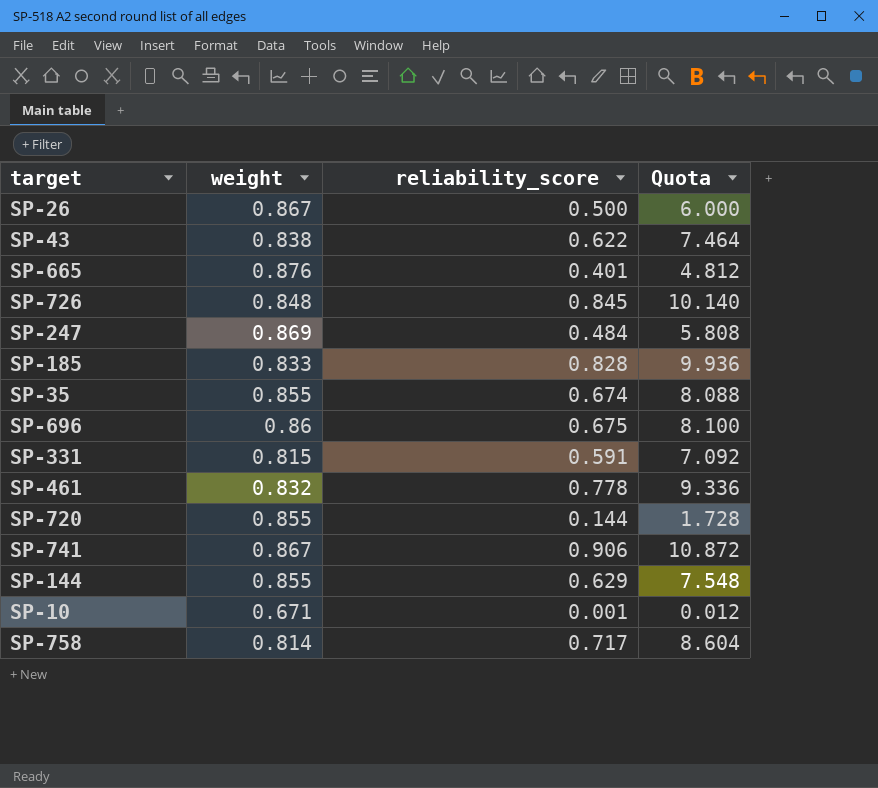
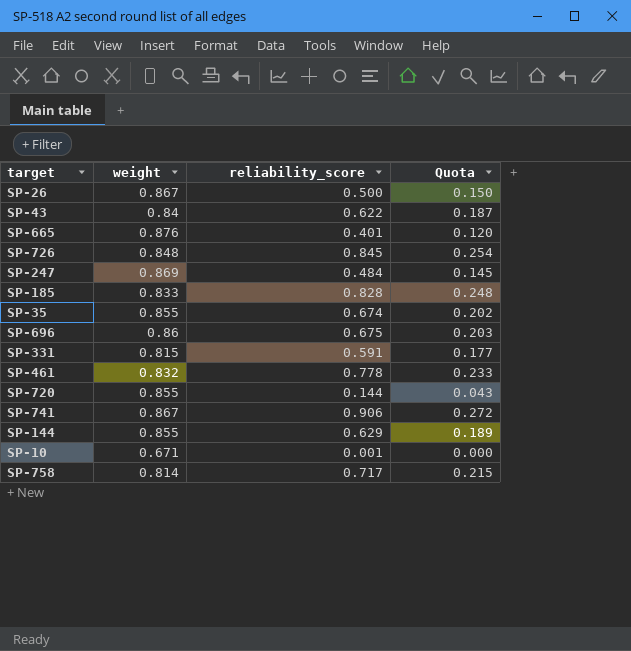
column Quota | formula: [reliability_score] * 12 -> [reliability_score] * 0.3
SP-43 | weight: 0.838 -> 0.84

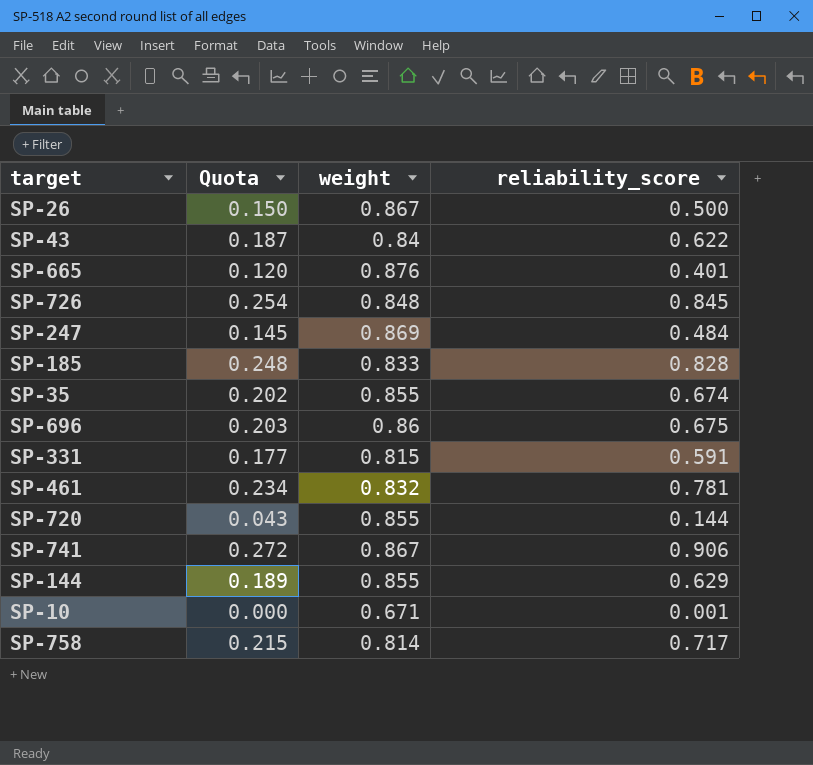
column Quota | position: 4 -> 2
SP-461 | Quota: 0.233 -> 0.234
SP-461 | reliability_score: 0.778 -> 0.781

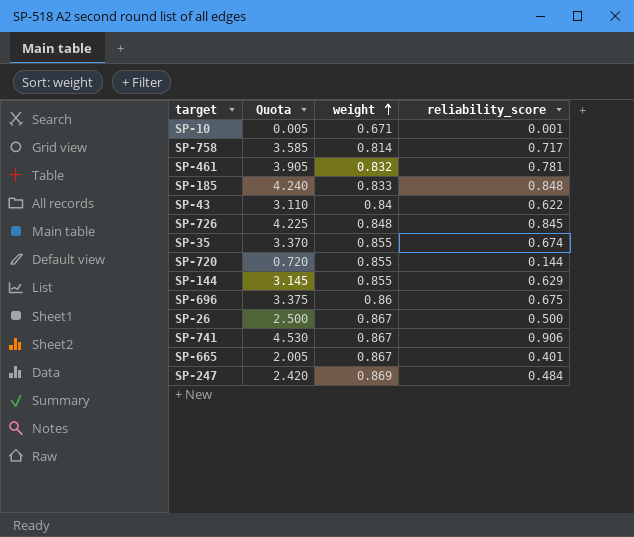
row order: none -> weight ascending
column Quota | formula: [reliability_score] * 0.3 -> [reliability_score] * 5
row SP-331: 0.177 | 0.815 | 0.591 -> none
SP-185 | reliability_score: 0.828 -> 0.848
SP-665 | weight: 0.876 -> 0.867

